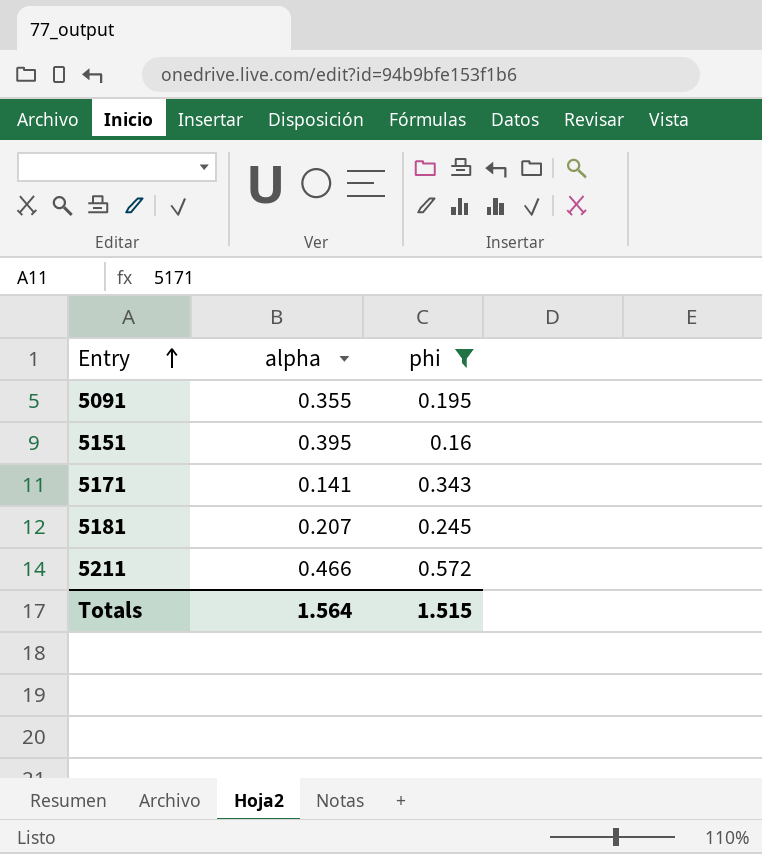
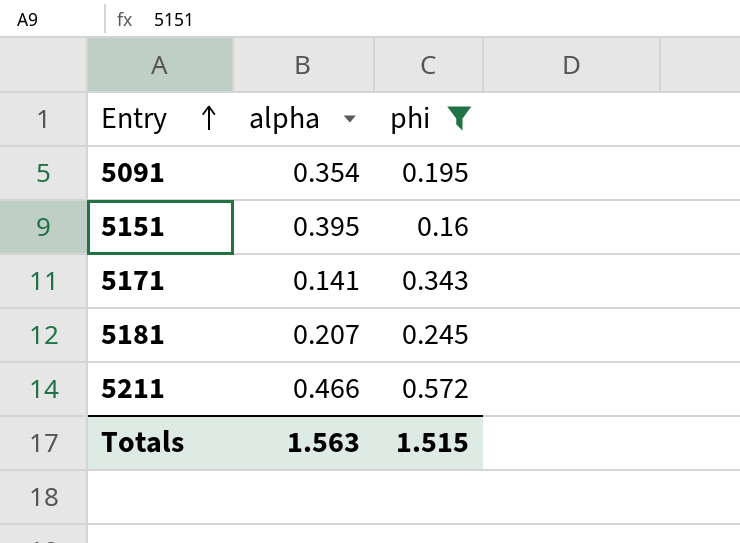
5091 | alpha: 0.355 -> 0.354
Totals | alpha: 1.564 -> 1.563

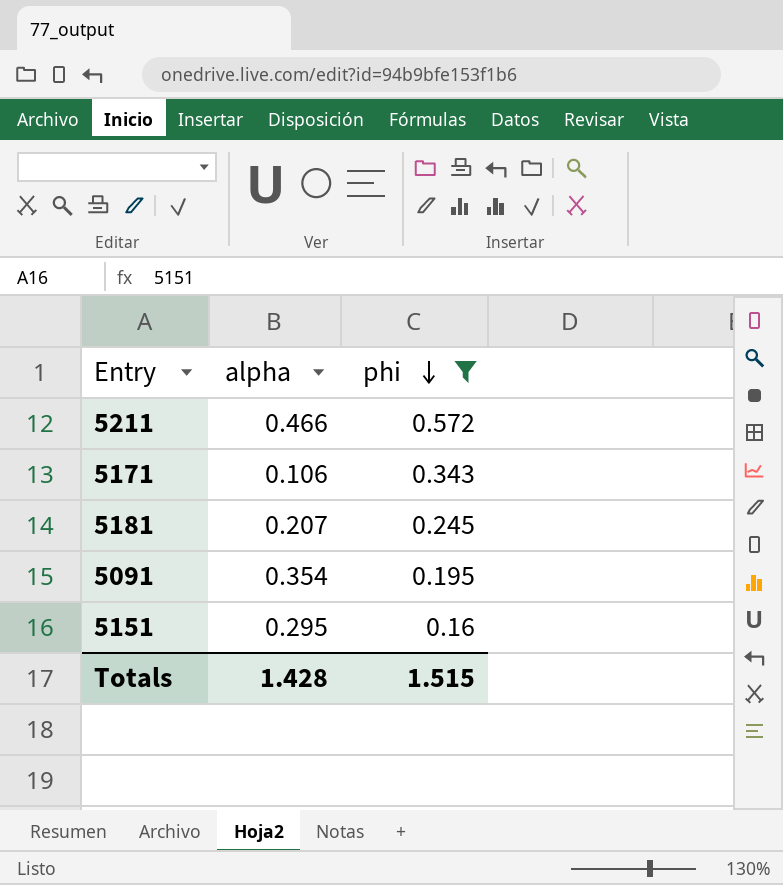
row order: Entry ascending -> phi descending
5171 | alpha: 0.141 -> 0.106
5151 | alpha: 0.395 -> 0.295
Totals | alpha: 1.563 -> 1.428

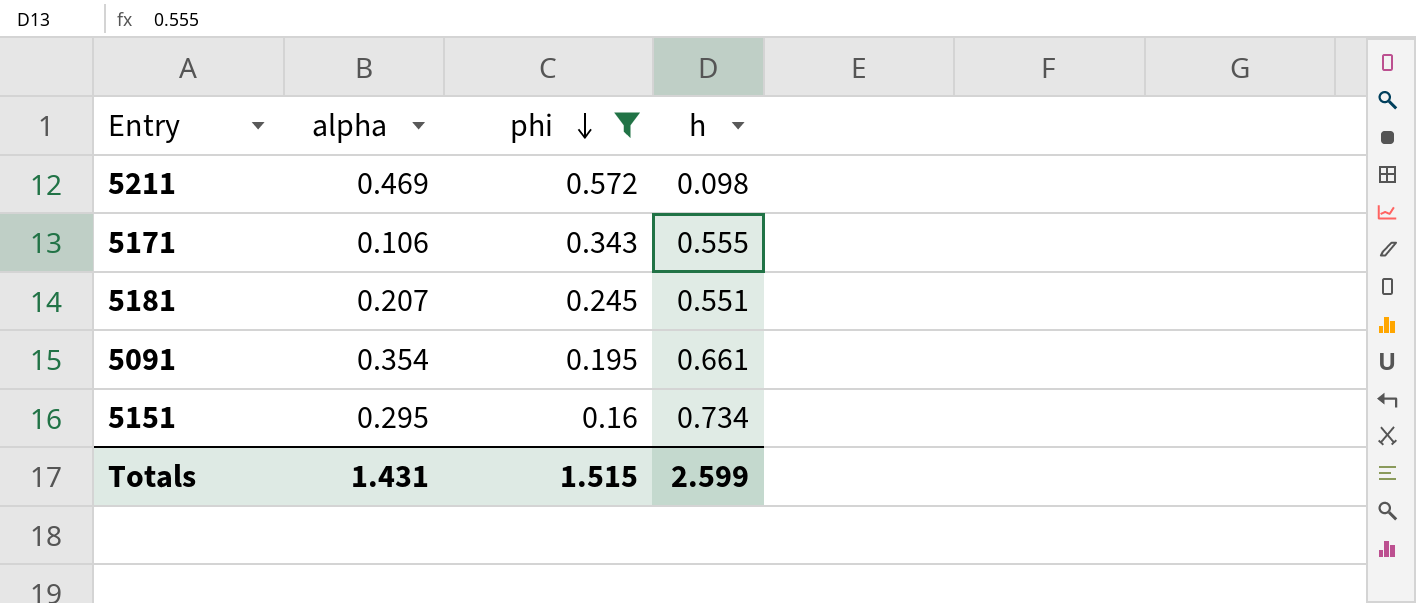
column h | position: none -> 4
5211 | alpha: 0.466 -> 0.469
Totals | alpha: 1.428 -> 1.431

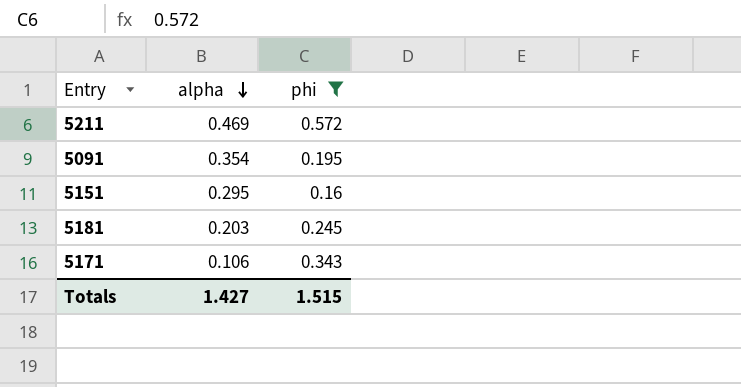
row order: phi descending -> alpha descending
column h | position: 4 -> none
5181 | alpha: 0.207 -> 0.203
Totals | alpha: 1.431 -> 1.427

